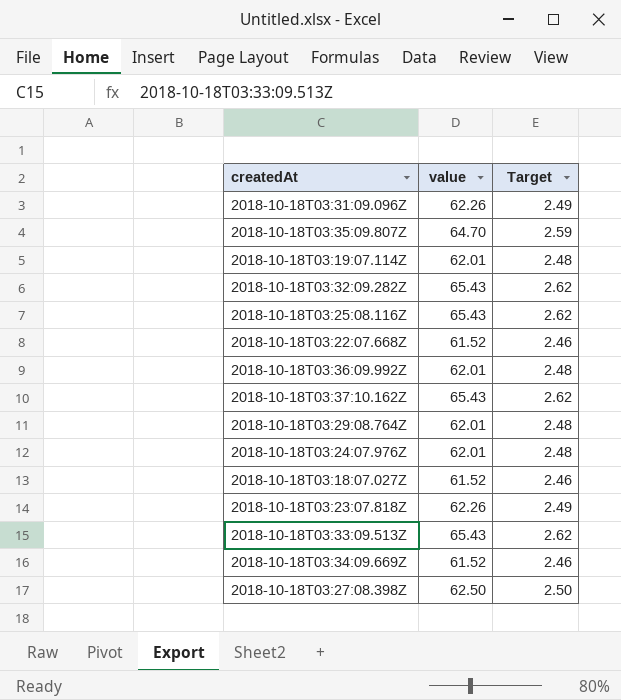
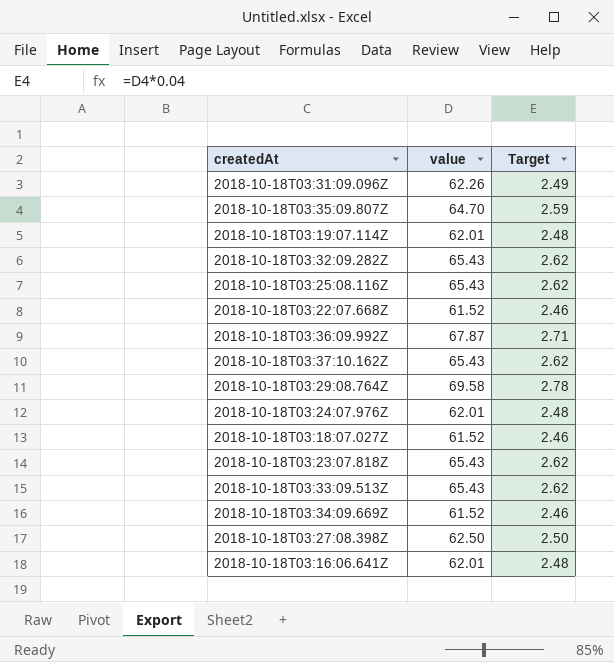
2018-10-18T03:36:09.992Z | value: 62.01 -> 67.87
2018-10-18T03:36:09.992Z | Target: 2.48 -> 2.71
2018-10-18T03:29:08.764Z | value: 62.01 -> 69.58
2018-10-18T03:29:08.764Z | Target: 2.48 -> 2.78
2018-10-18T03:23:07.818Z | value: 62.26 -> 65.43
2018-10-18T03:23:07.818Z | Target: 2.49 -> 2.62
row 2018-10-18T03:16:06.641Z: none -> 62.01 | 2.48

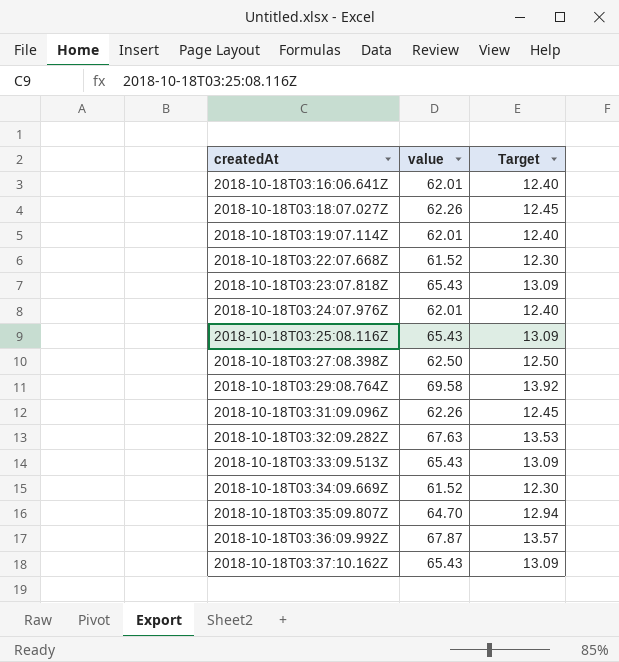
row order: none -> createdAt ascending
column Target | formula: [value] * 0.04 -> [value] * 0.2
2018-10-18T03:18:07.027Z | value: 61.52 -> 62.26
2018-10-18T03:32:09.282Z | value: 65.43 -> 67.63

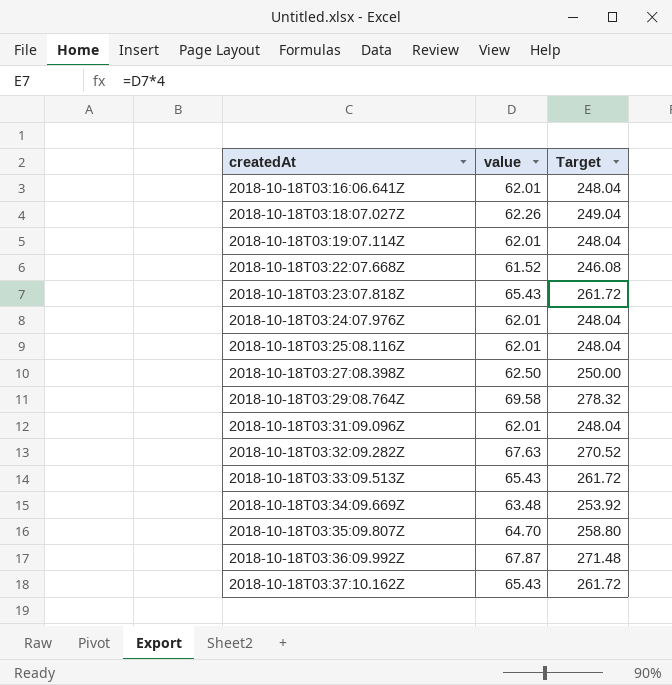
column Target | formula: [value] * 0.2 -> [value] * 4
2018-10-18T03:25:08.116Z | value: 65.43 -> 62.01
2018-10-18T03:31:09.096Z | value: 62.26 -> 62.01
2018-10-18T03:34:09.669Z | value: 61.52 -> 63.48

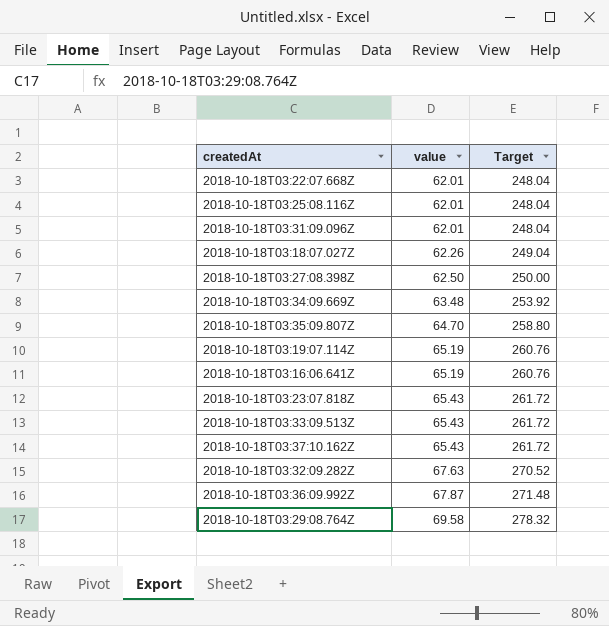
row order: createdAt ascending -> value ascending
row 2018-10-18T03:24:07.976Z: 62.01 | 248.04 -> none
2018-10-18T03:22:07.668Z | value: 61.52 -> 62.01
2018-10-18T03:22:07.668Z | Target: 246.08 -> 248.04
2018-10-18T03:19:07.114Z | value: 62.01 -> 65.19
2018-10-18T03:19:07.114Z | Target: 248.04 -> 260.76
2018-10-18T03:16:06.641Z | value: 62.01 -> 65.19
2018-10-18T03:16:06.641Z | Target: 248.04 -> 260.76

